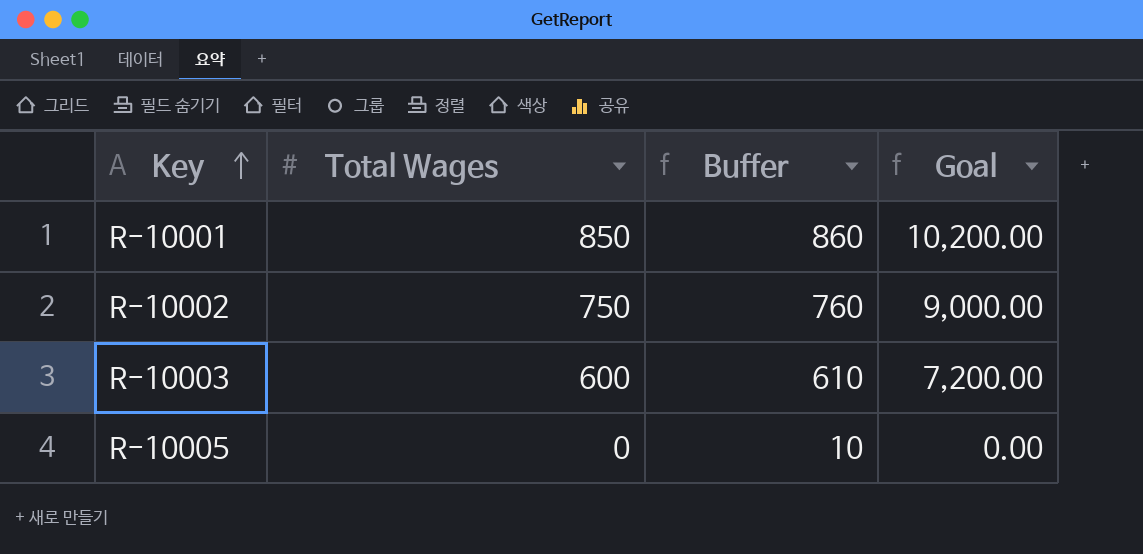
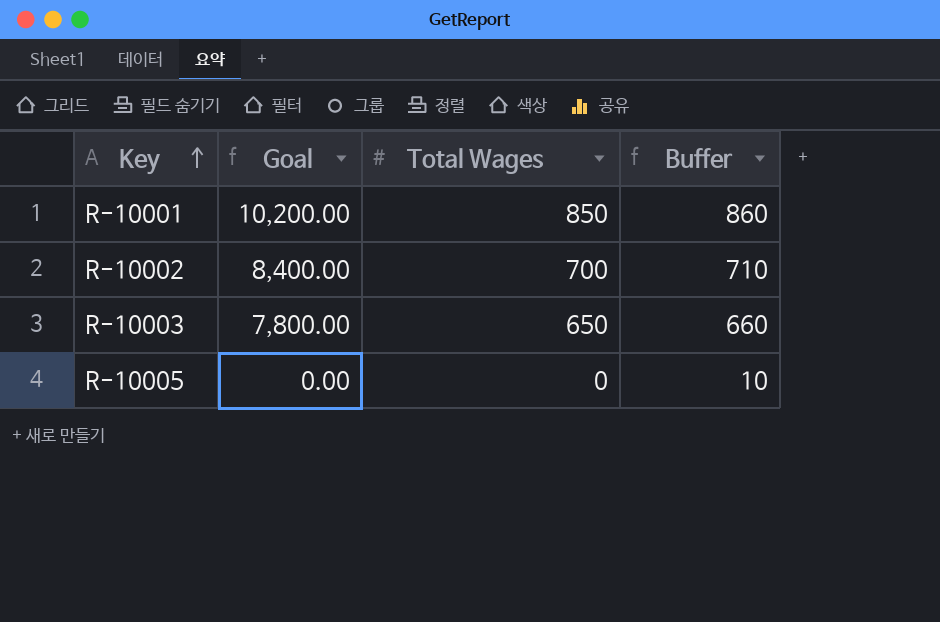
column Goal | position: 4 -> 2
R-10002 | Goal: 9,000.00 -> 8,400.00
R-10002 | Total Wages: 750 -> 700
R-10002 | Buffer: 760 -> 710
R-10003 | Goal: 7,200.00 -> 7,800.00
R-10003 | Total Wages: 600 -> 650
R-10003 | Buffer: 610 -> 660

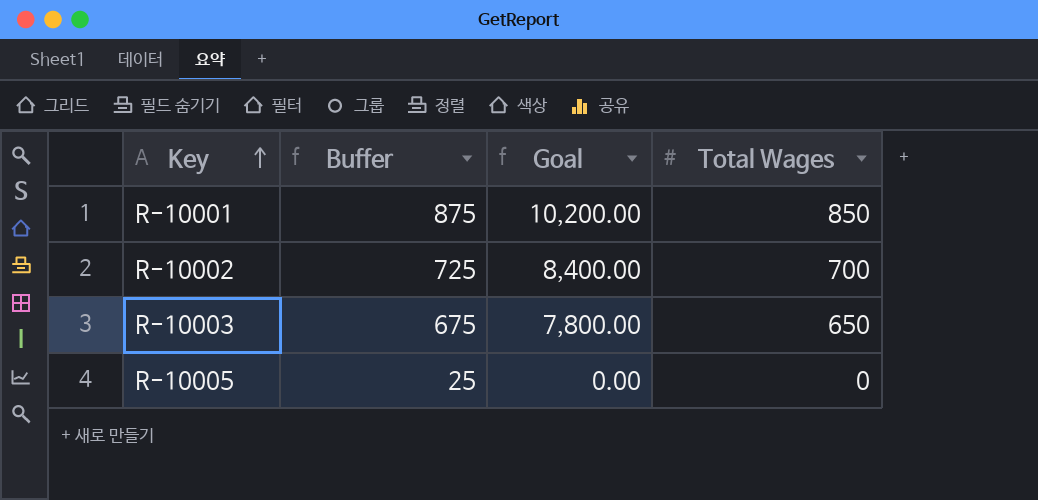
column Buffer | formula: [Total Wages] + 10 -> [Total Wages] + 25
column Buffer | position: 4 -> 2

